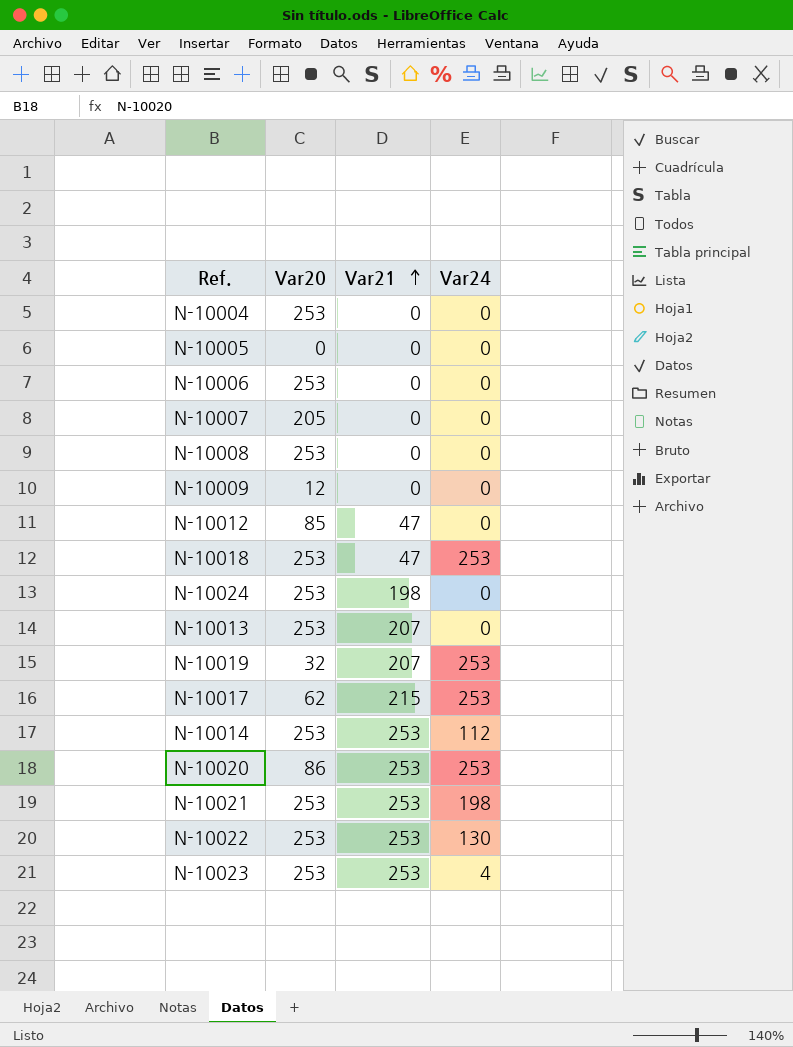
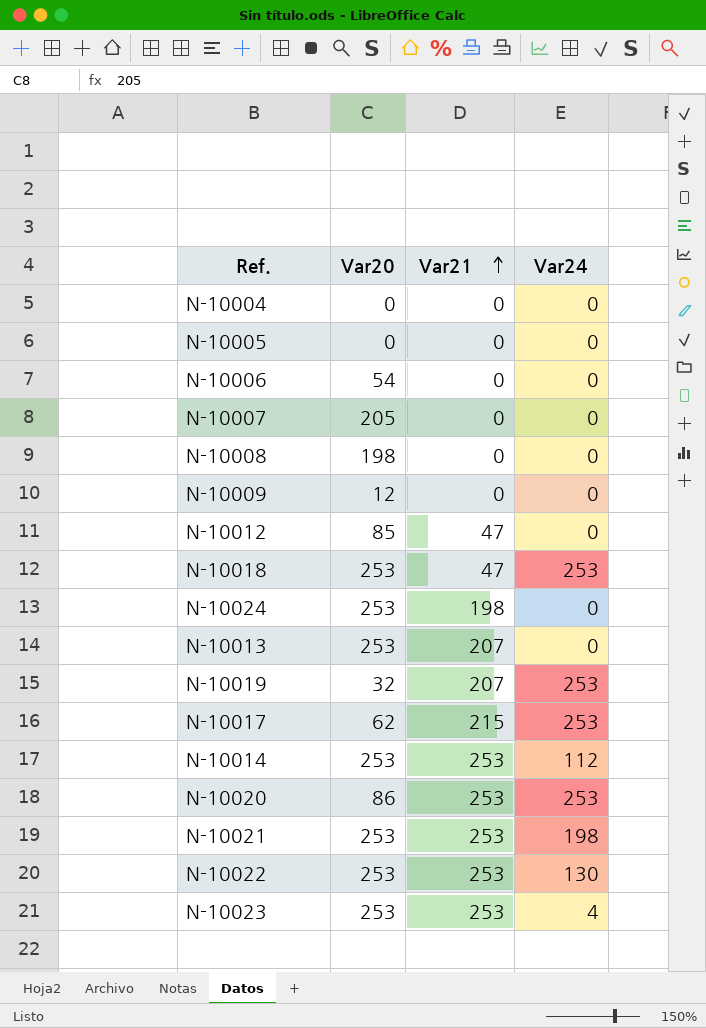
N-10004 | Var20: 253 -> 0
N-10006 | Var20: 253 -> 54
N-10008 | Var20: 253 -> 198

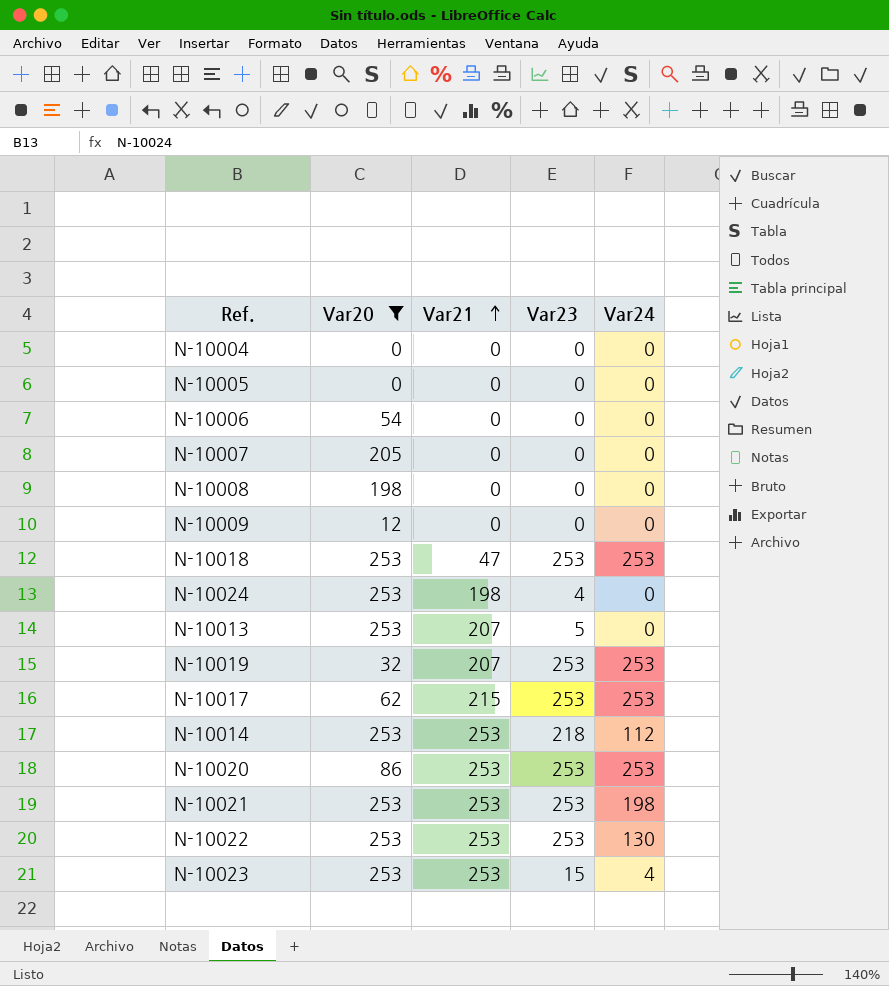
filter: none -> Var20 != 85
column Var23 | position: none -> 4

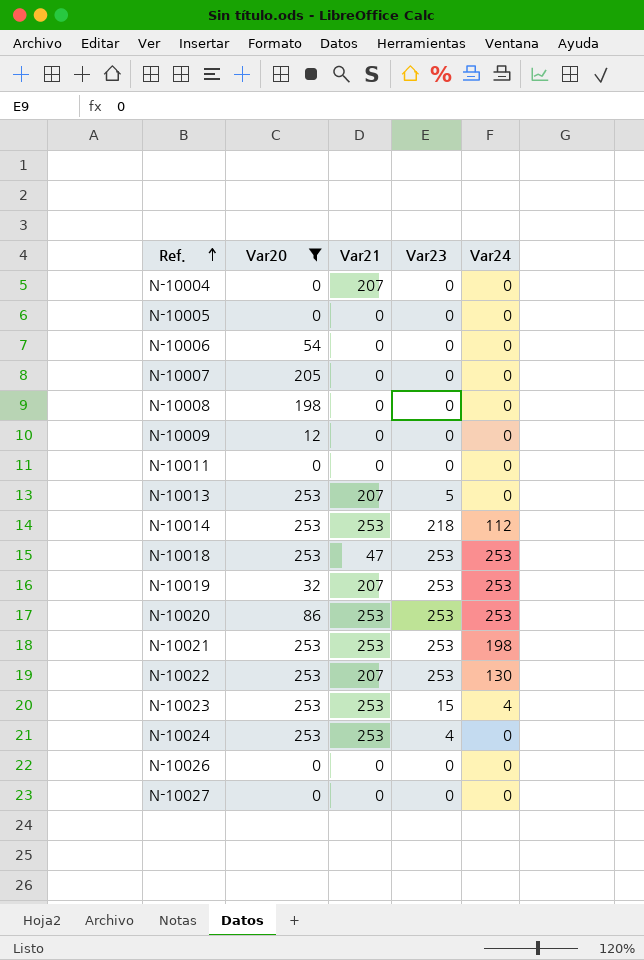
row order: Var21 ascending -> Ref. ascending
row N-10017: 62 | 215 | 253 | 253 -> none
N-10004 | Var21: 0 -> 207
row N-10011: none -> 0 | 0 | 0 | 0
N-10022 | Var21: 253 -> 207
N-10024 | Var21: 198 -> 253
row N-10026: none -> 0 | 0 | 0 | 0
row N-10027: none -> 0 | 0 | 0 | 0

